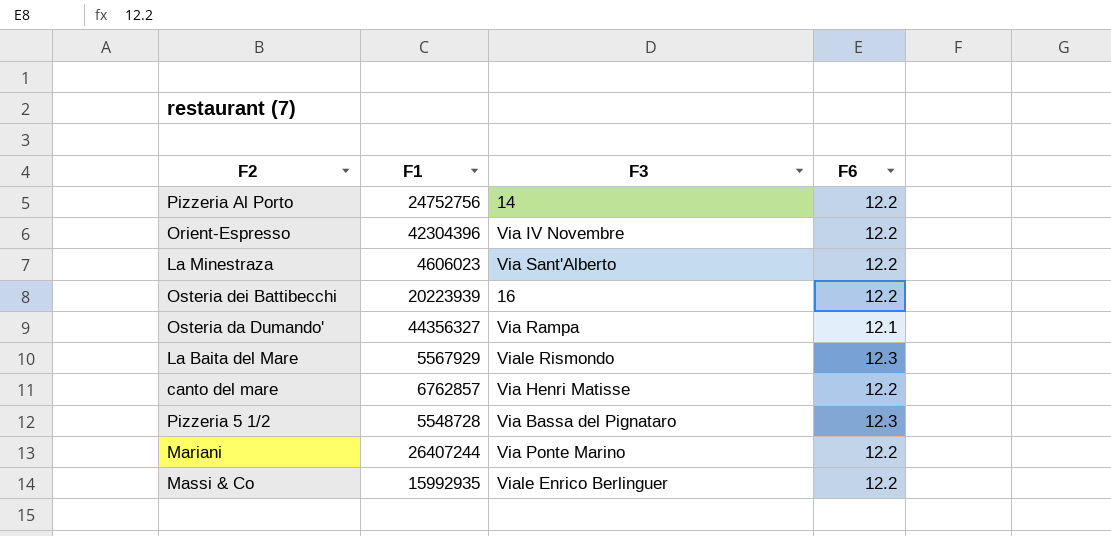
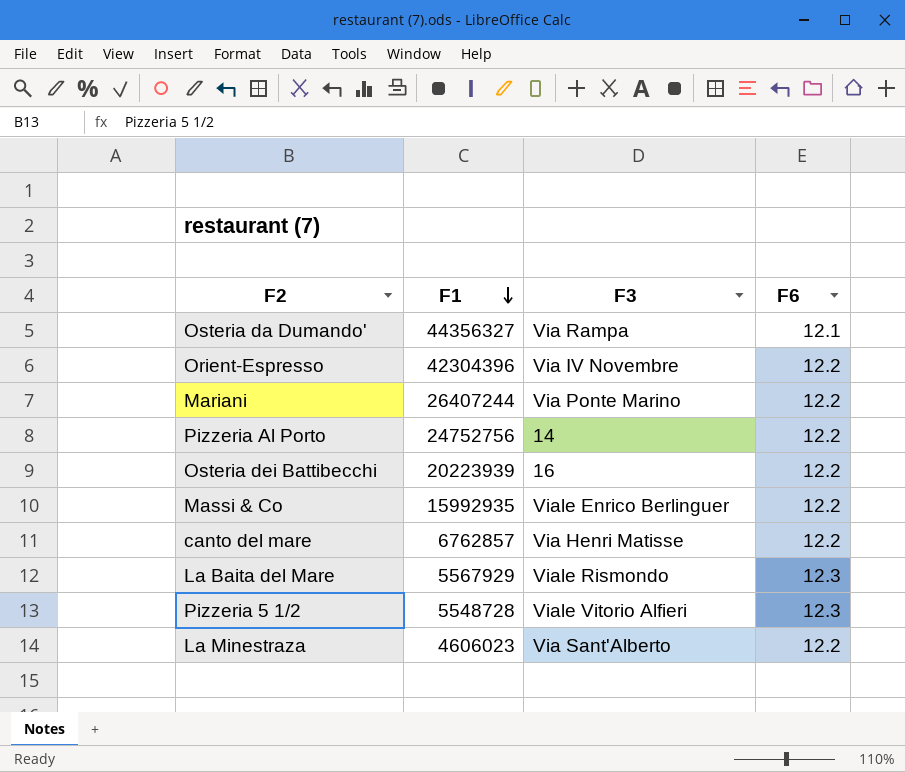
row order: none -> F1 descending
Pizzeria 5 1/2 | F3: Via Bassa del Pignataro -> Viale Vitorio Alfieri

